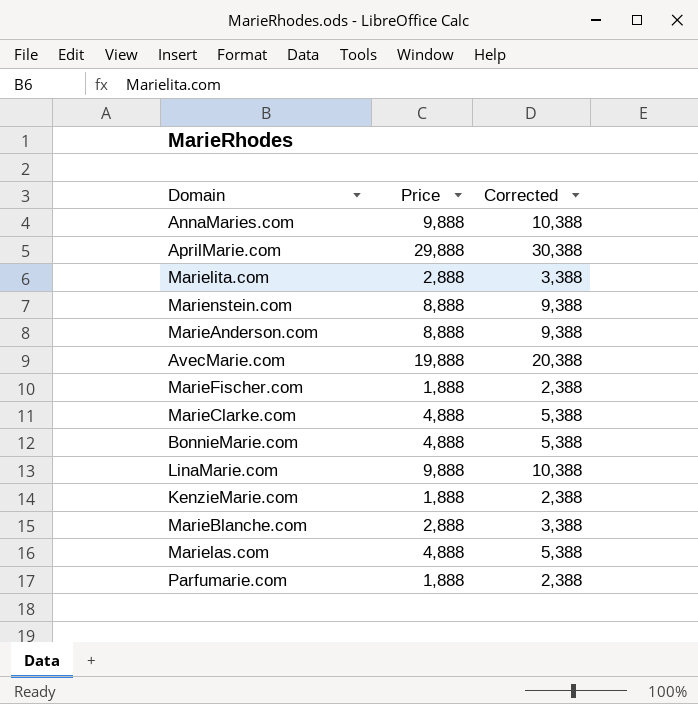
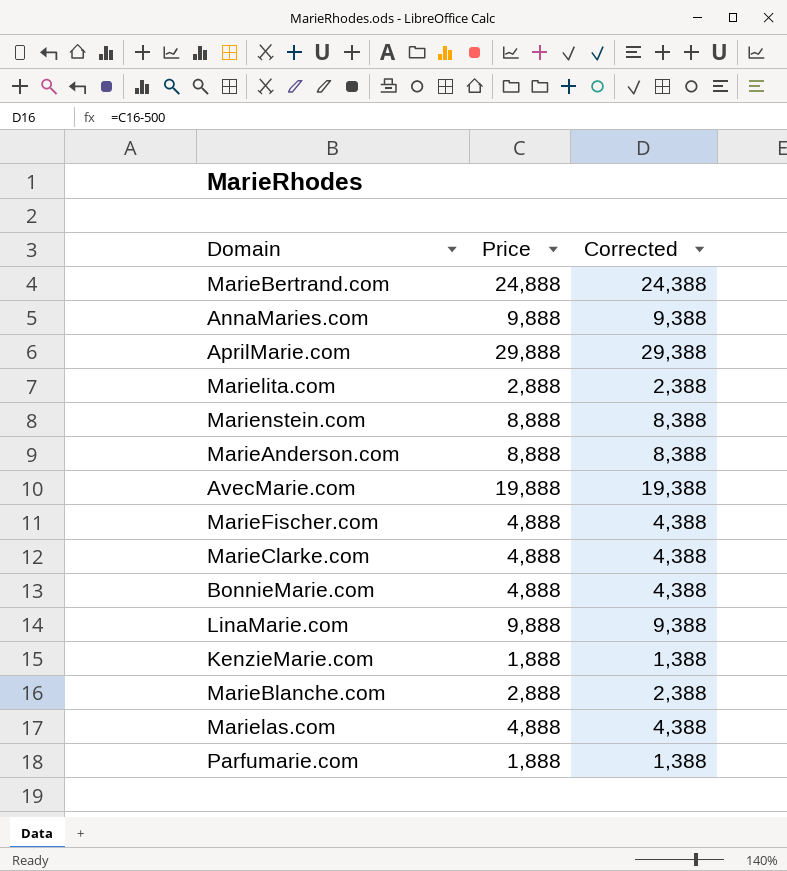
column Corrected | formula: [Price] + 500 -> [Price] - 500
row MarieBertrand.com: none -> 24,888 | 24,388
MarieFischer.com | Price: 1,888 -> 4,888

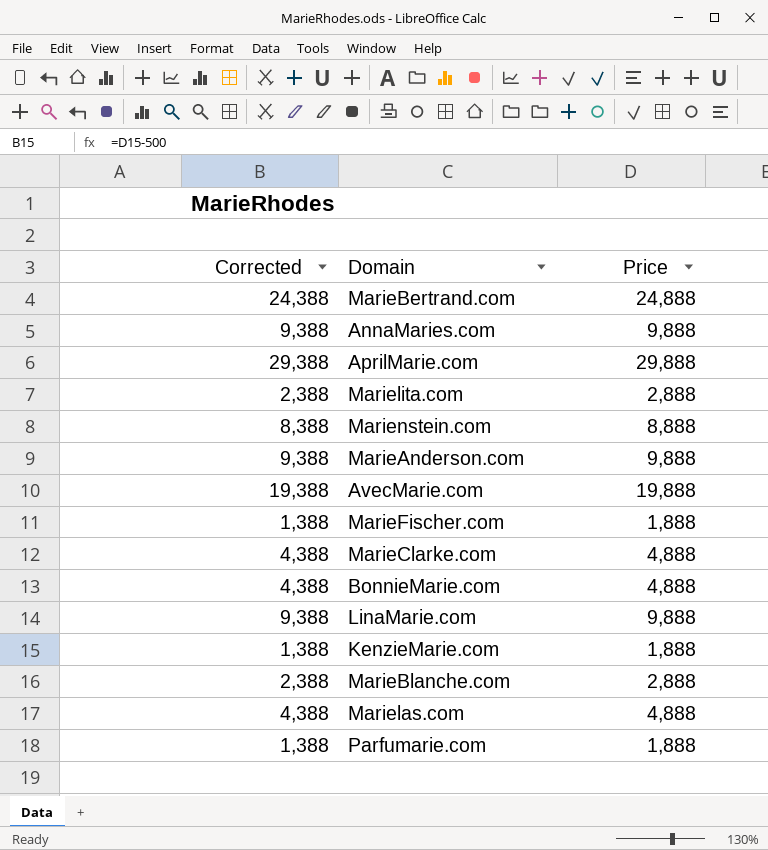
column Corrected | position: 3 -> 1
MarieAnderson.com | Corrected: 8,388 -> 9,388
MarieAnderson.com | Price: 8,888 -> 9,888
MarieFischer.com | Corrected: 4,388 -> 1,388
MarieFischer.com | Price: 4,888 -> 1,888

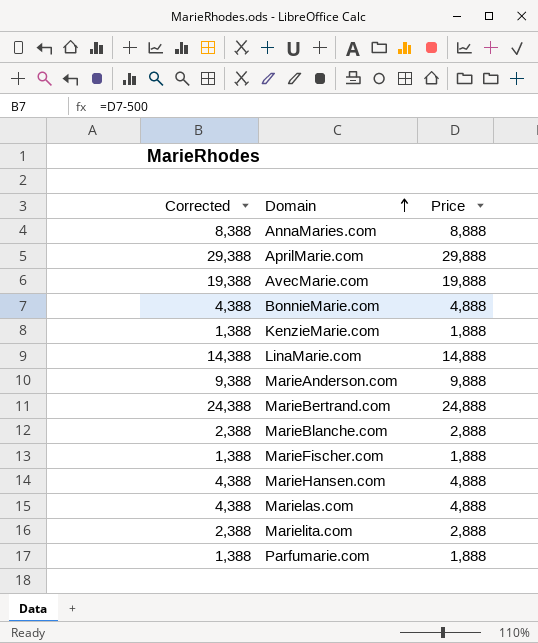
row order: none -> Domain ascending
row Marienstein.com: 8,388 | 8,888 -> none
row MarieClarke.com: 4,388 | 4,888 -> none
AnnaMaries.com | Corrected: 9,388 -> 8,388
AnnaMaries.com | Price: 9,888 -> 8,888
LinaMarie.com | Corrected: 9,388 -> 14,388
LinaMarie.com | Price: 9,888 -> 14,888
row MarieHansen.com: none -> 4,388 | 4,888

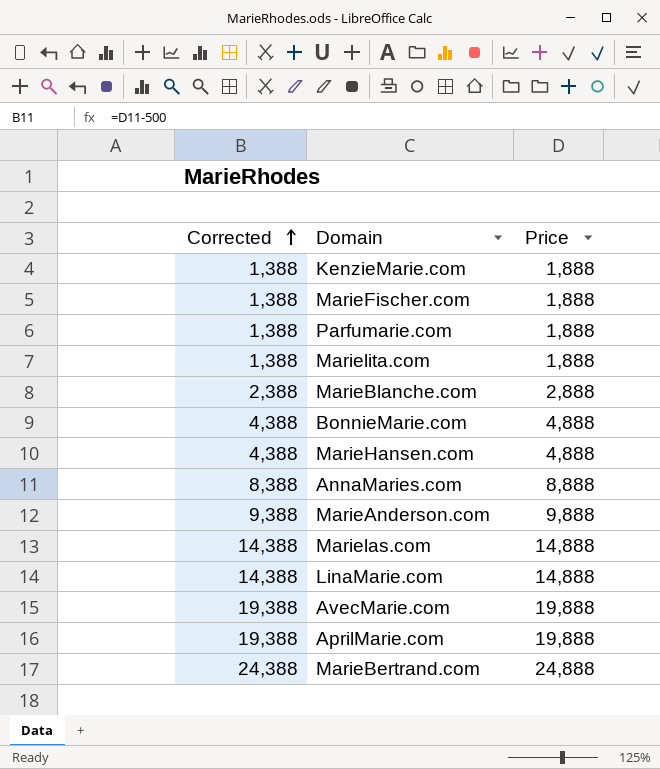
row order: Domain ascending -> Corrected ascending
Marielita.com | Corrected: 2,388 -> 1,388
Marielita.com | Price: 2,888 -> 1,888
Marielas.com | Corrected: 4,388 -> 14,388
Marielas.com | Price: 4,888 -> 14,888
AprilMarie.com | Corrected: 29,388 -> 19,388
AprilMarie.com | Price: 29,888 -> 19,888

